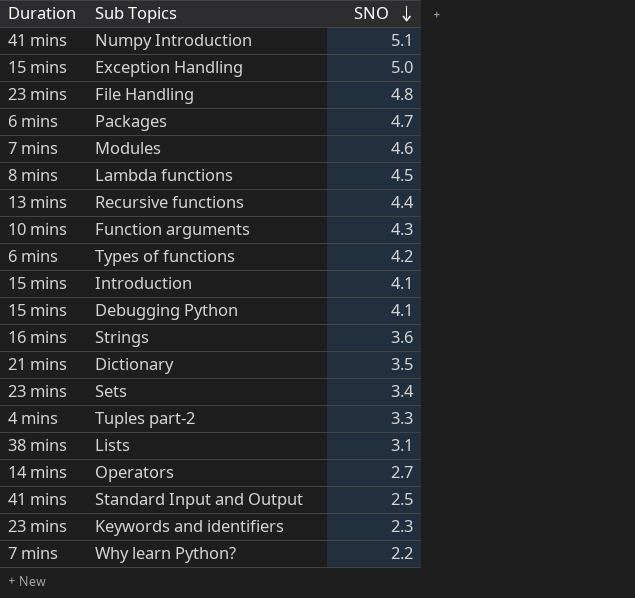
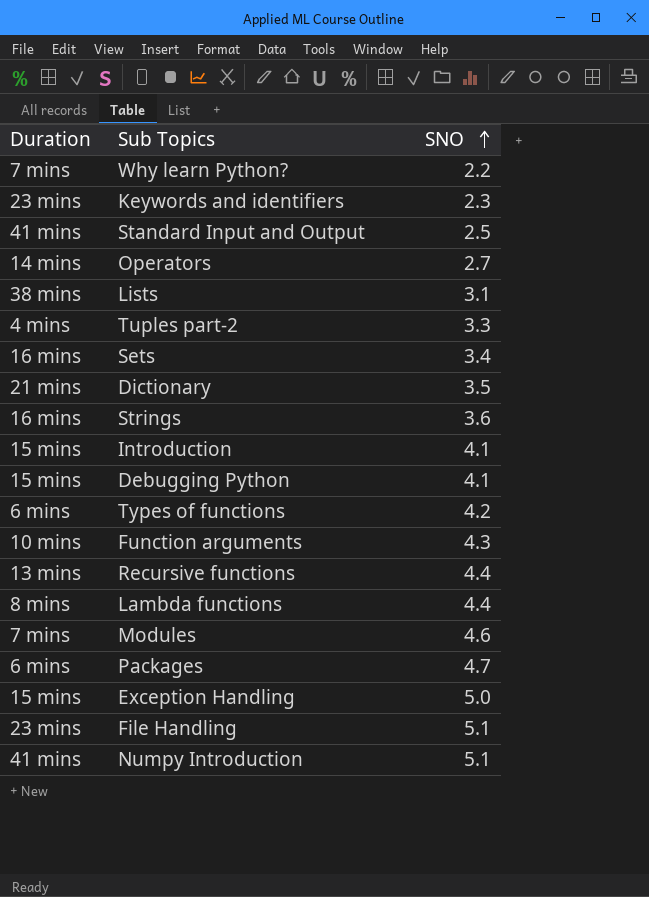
row order: SNO descending -> SNO ascending
Sets | Duration: 23 mins -> 16 mins
Lambda functions | SNO: 4.5 -> 4.4
File Handling | SNO: 4.8 -> 5.1

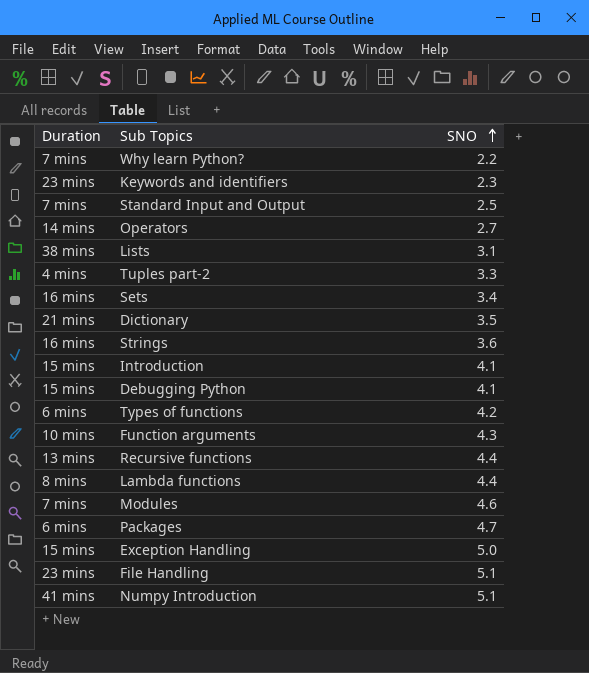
Standard Input and Output | Duration: 41 mins -> 7 mins

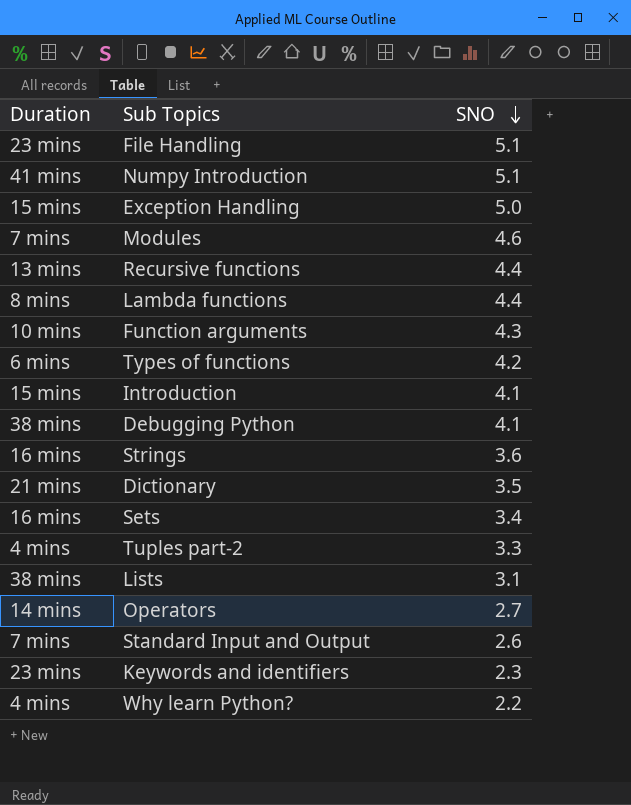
row order: SNO ascending -> SNO descending
row Packages: 6 mins | 4.7 -> none
Debugging Python | Duration: 15 mins -> 38 mins
Standard Input and Output | SNO: 2.5 -> 2.6
Why learn Python? | Duration: 7 mins -> 4 mins

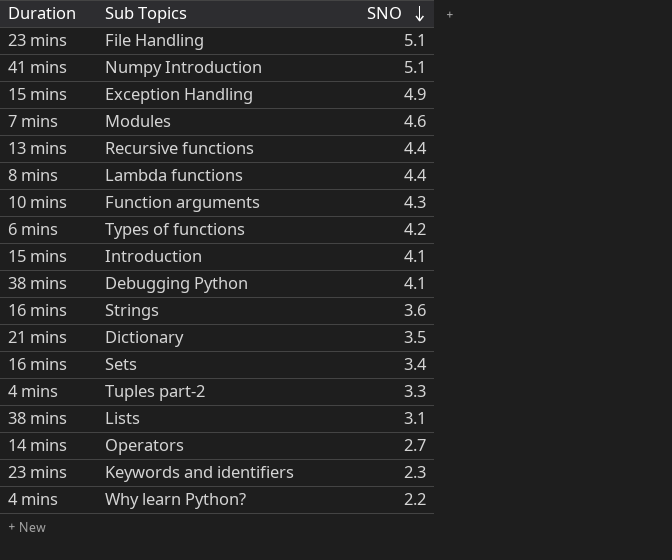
row Standard Input and Output: 7 mins | 2.6 -> none
Exception Handling | SNO: 5.0 -> 4.9

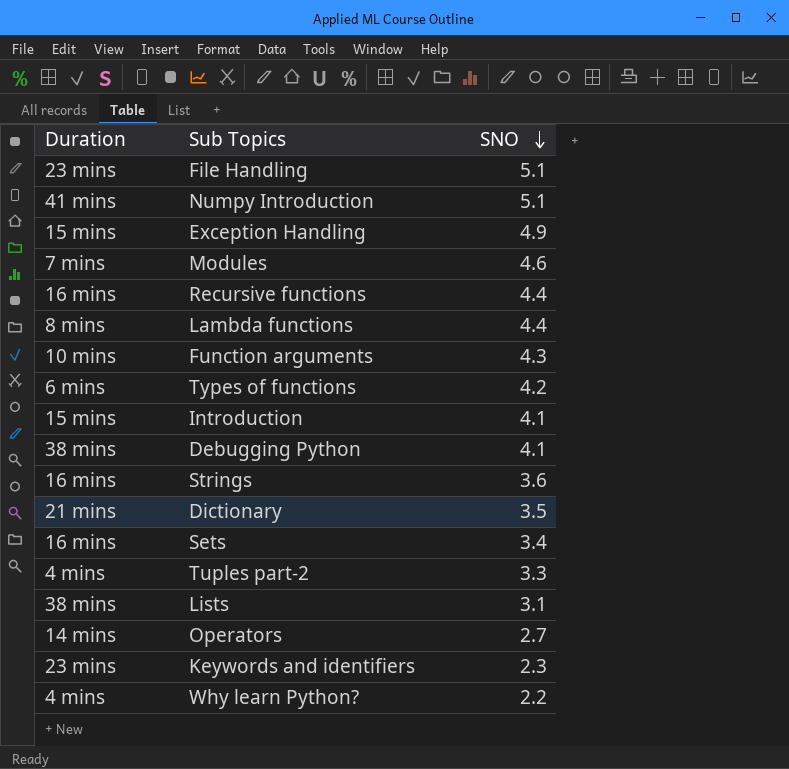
Recursive functions | Duration: 13 mins -> 16 mins

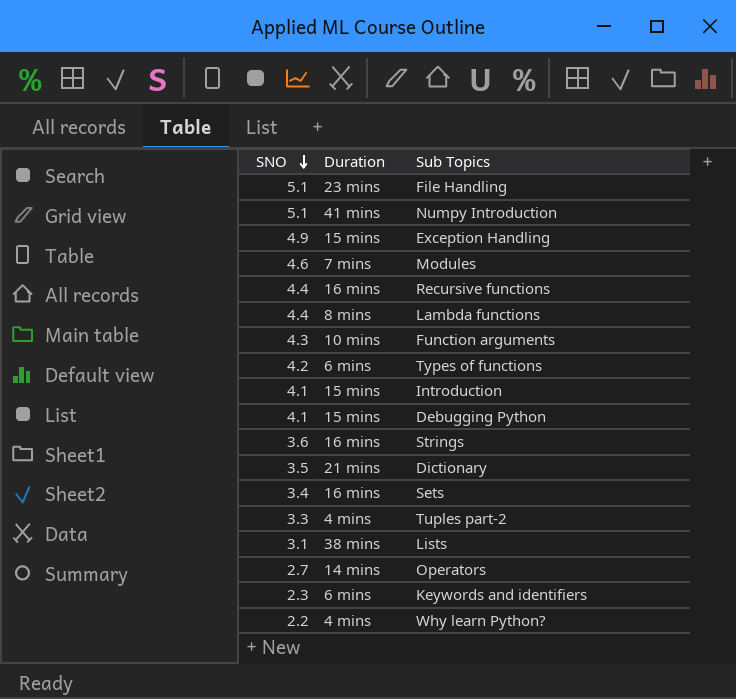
column SNO | position: 3 -> 1
Debugging Python | Duration: 38 mins -> 15 mins
Keywords and identifiers | Duration: 23 mins -> 6 mins

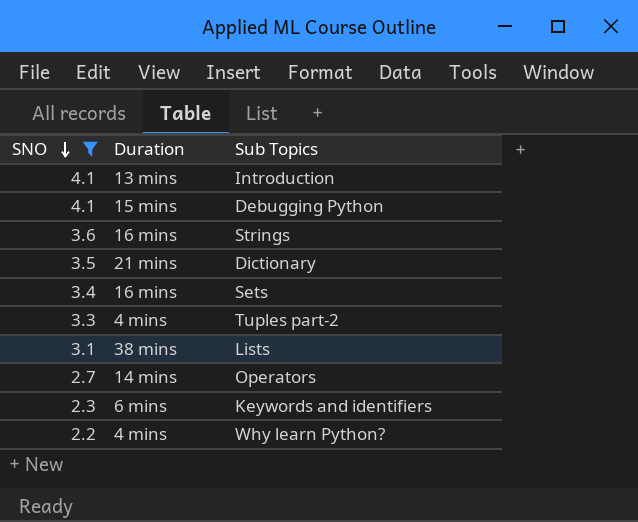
filter: none -> SNO <= 4.1
Introduction | Duration: 15 mins -> 13 mins

